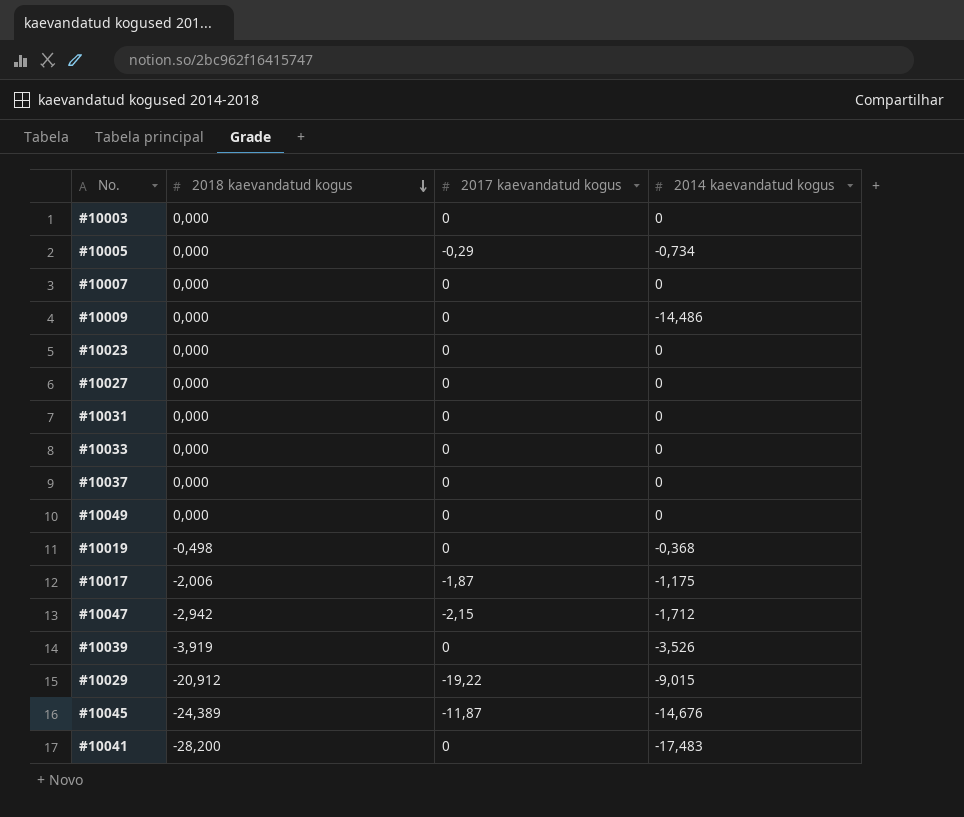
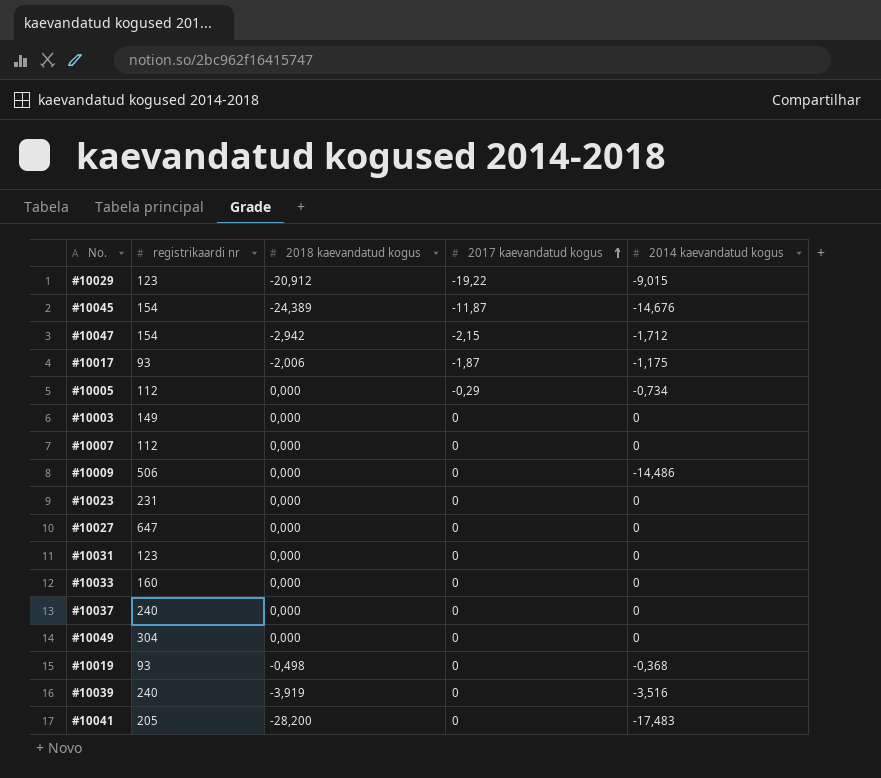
row order: 2018 kaevandatud kogus descending -> 2017 kaevandatud kogus ascending
column registrikaardi nr | position: none -> 2
#10039 | 2014 kaevandatud kogus: -3,526 -> -3,516

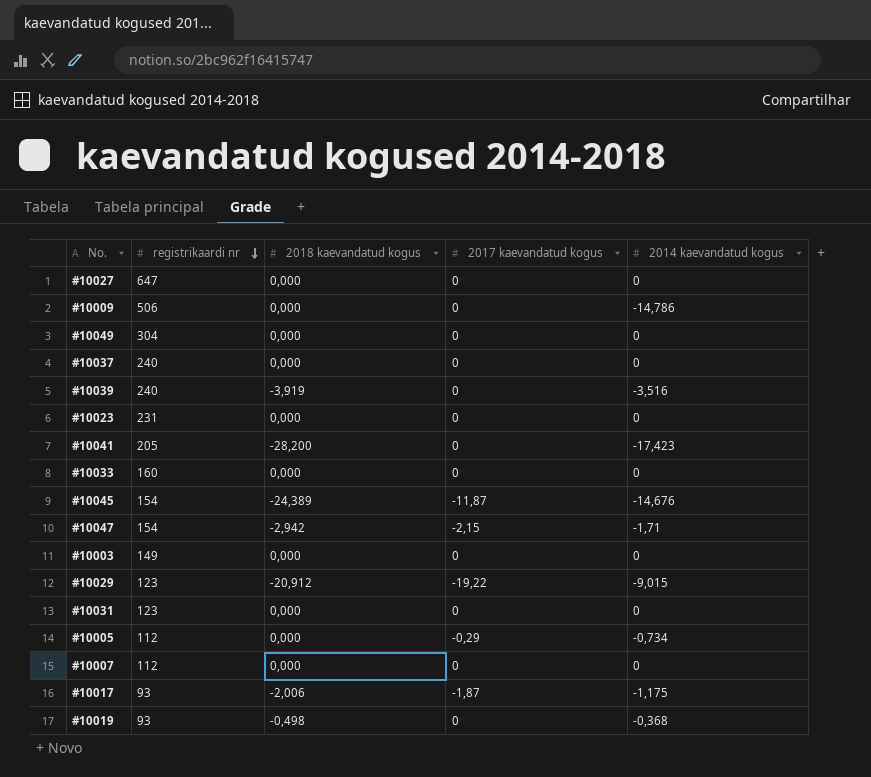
row order: 2017 kaevandatud kogus ascending -> registrikaardi nr descending
#10009 | 2014 kaevandatud kogus: -14,486 -> -14,786
#10041 | 2014 kaevandatud kogus: -17,483 -> -17,423
#10047 | 2014 kaevandatud kogus: -1,712 -> -1,71

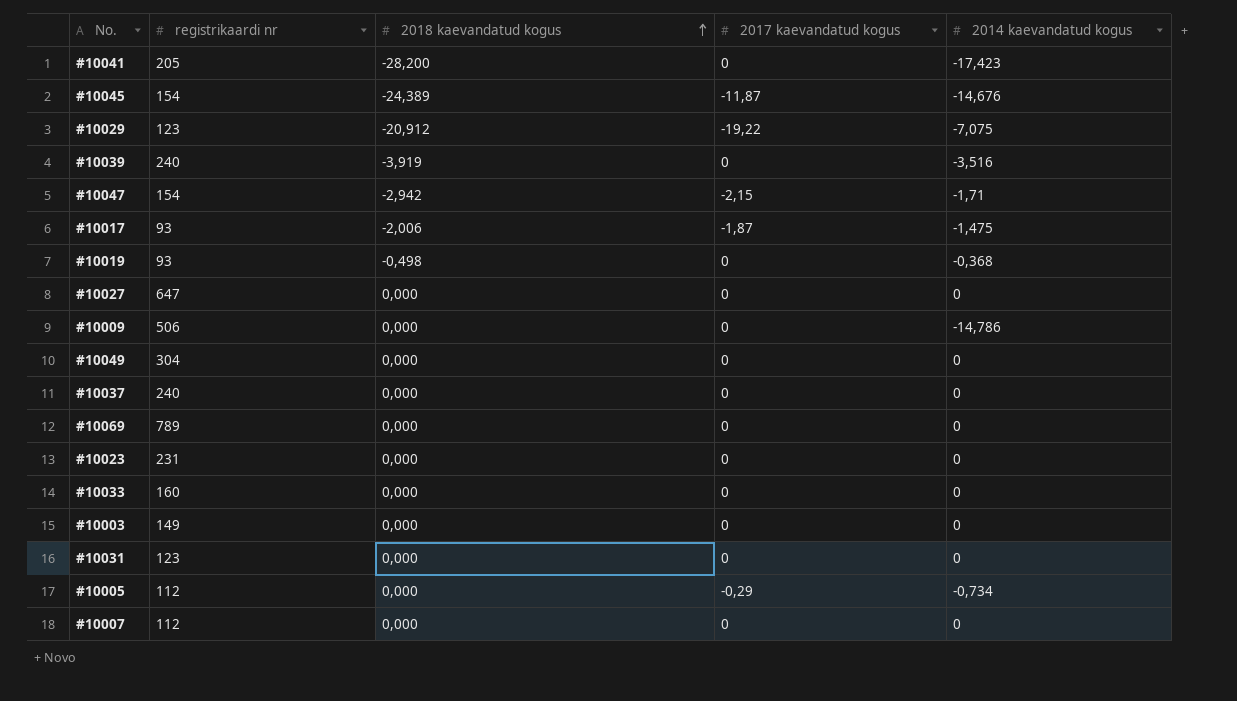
row order: registrikaardi nr descending -> 2018 kaevandatud kogus ascending
#10029 | 2014 kaevandatud kogus: -9,015 -> -7,075
#10017 | 2014 kaevandatud kogus: -1,175 -> -1,475
row #10069: none -> 789 | 0,000 | 0 | 0

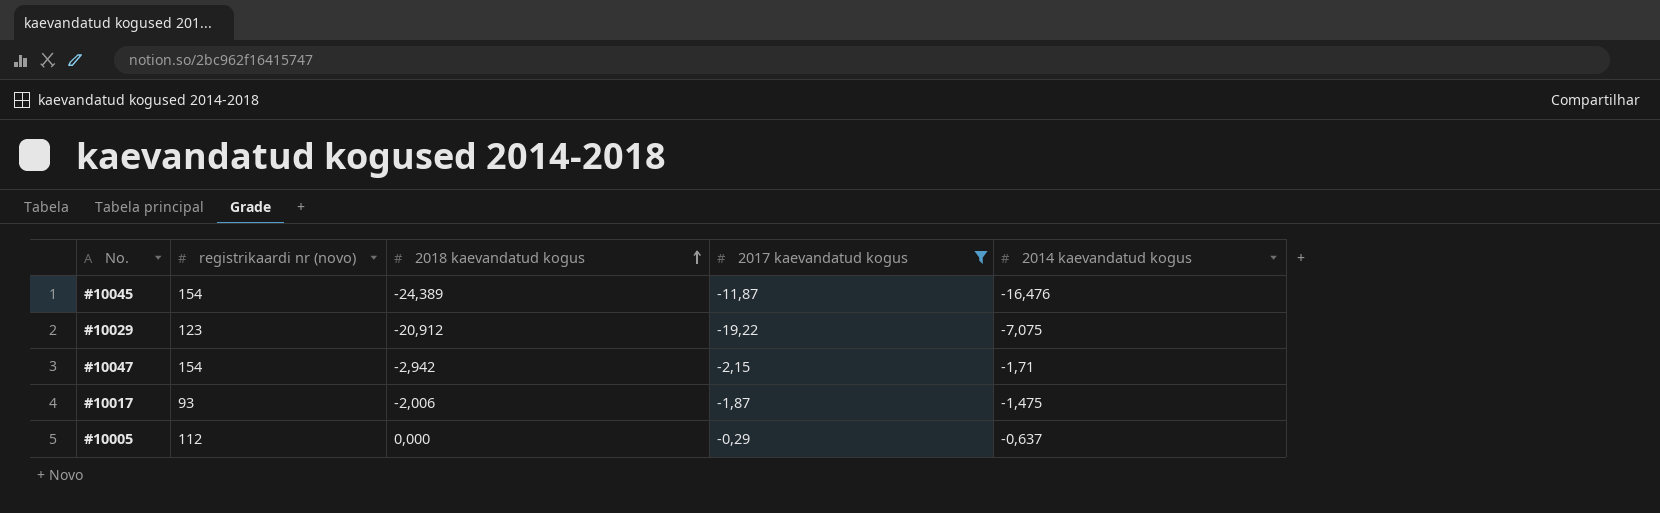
filter: none -> 2017 kaevandatud kogus != 0
column name: registrikaardi nr -> registrikaardi nr (novo)
#10045 | 2014 kaevandatud kogus: -14,676 -> -16,476
#10005 | 2014 kaevandatud kogus: -0,734 -> -0,637

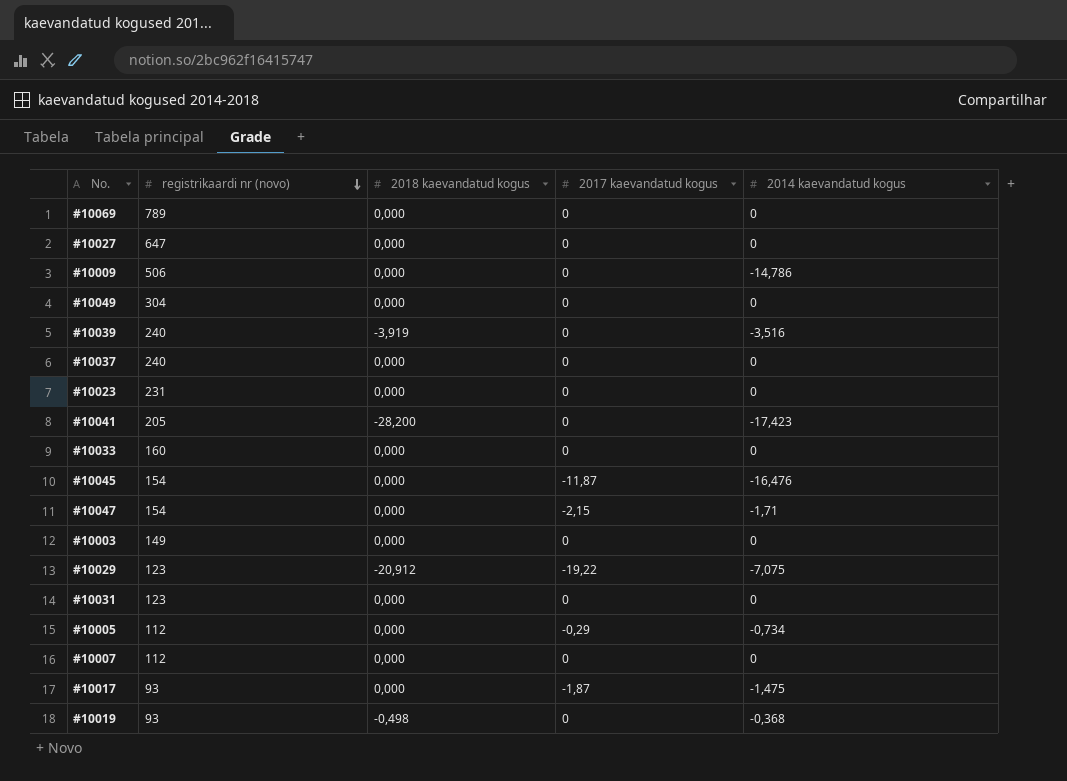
filter: 2017 kaevandatud kogus != 0 -> none
row order: 2018 kaevandatud kogus ascending -> registrikaardi nr (novo) descending
#10045 | 2018 kaevandatud kogus: -24,389 -> 0,000
#10047 | 2018 kaevandatud kogus: -2,942 -> 0,000
#10005 | 2014 kaevandatud kogus: -0,637 -> -0,734
#10017 | 2018 kaevandatud kogus: -2,006 -> 0,000

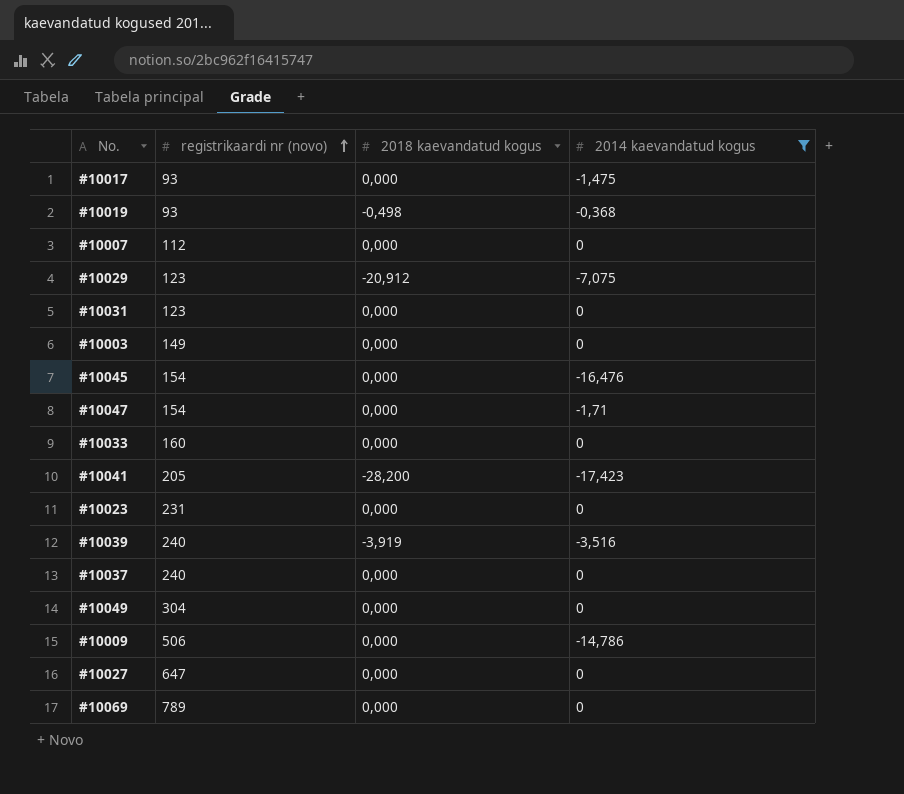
filter: none -> 2014 kaevandatud kogus != -0,734
row order: registrikaardi nr (novo) descending -> registrikaardi nr (novo) ascending
column 2017 kaevandatud kogus | position: 4 -> none

